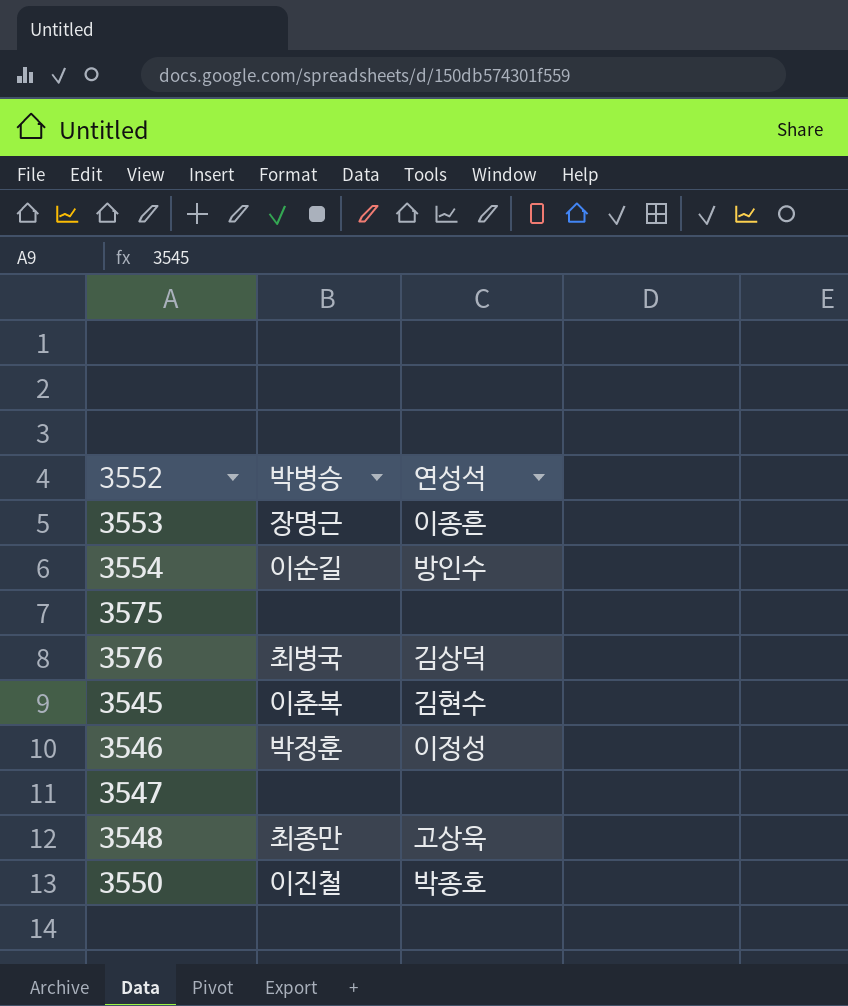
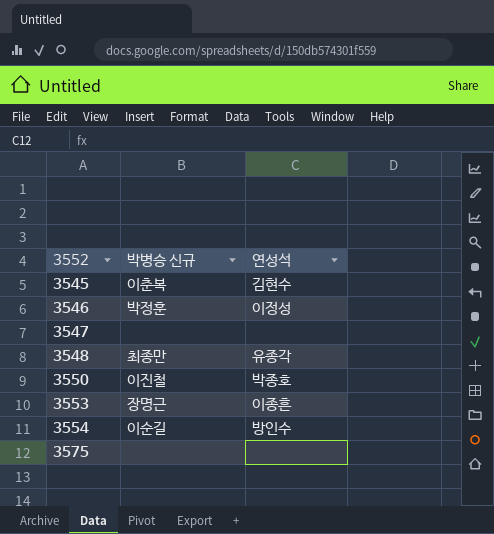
row order: none -> 3552 ascending
column name: 박병승 -> 박병승 신규
row 3576: 최병국 | 김상덕 -> none
3548 | 연성석: 고상욱 -> 유종각

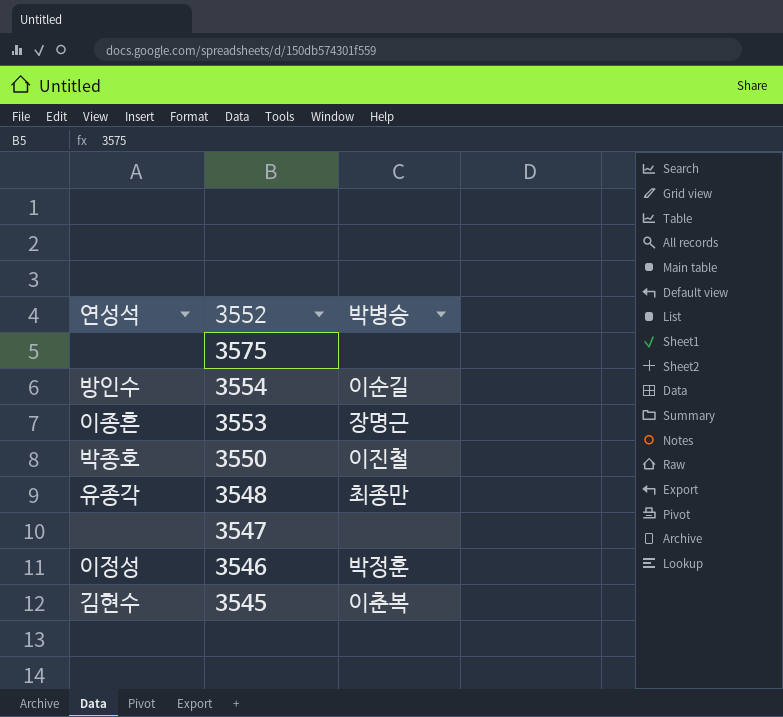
row order: 3552 ascending -> 3552 descending
column 연성석 | position: 3 -> 1
column name: 박병승 신규 -> 박병승

